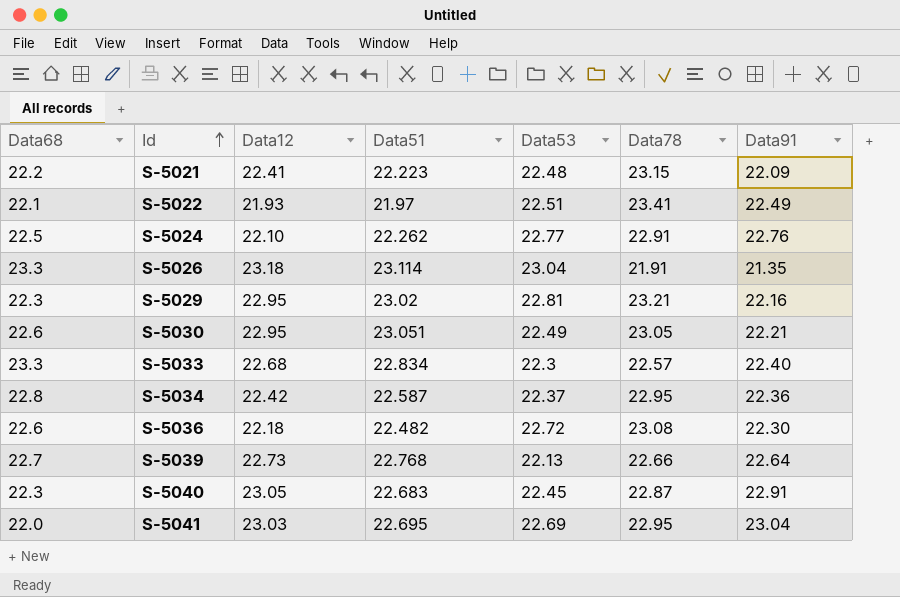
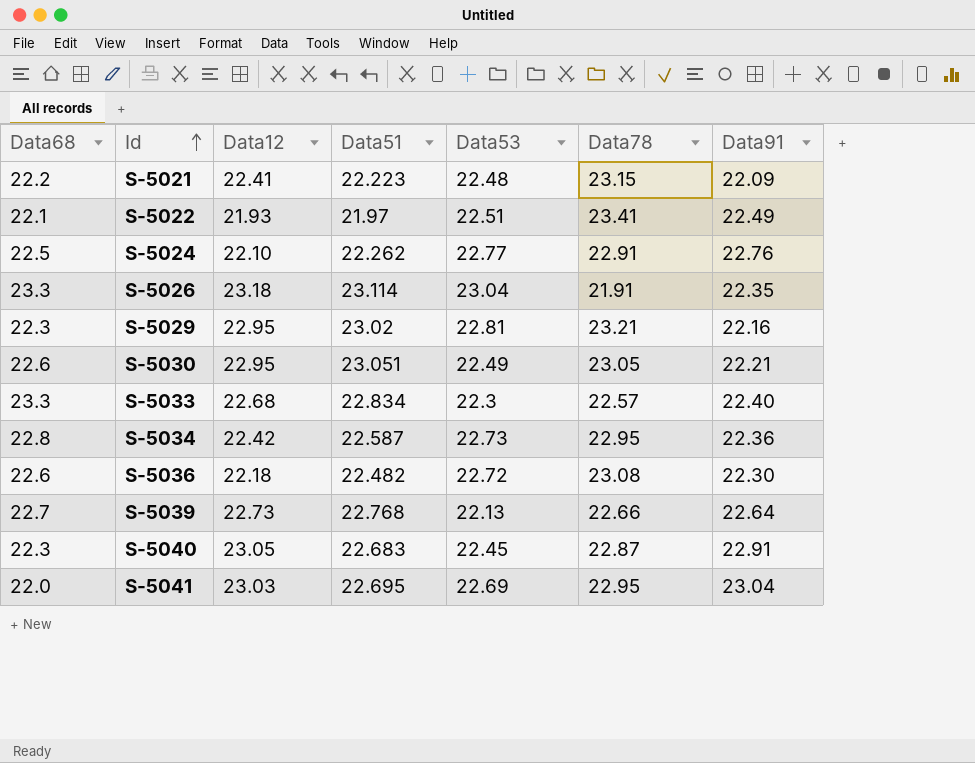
S-5026 | Data91: 21.35 -> 22.35
S-5034 | Data53: 22.37 -> 22.73

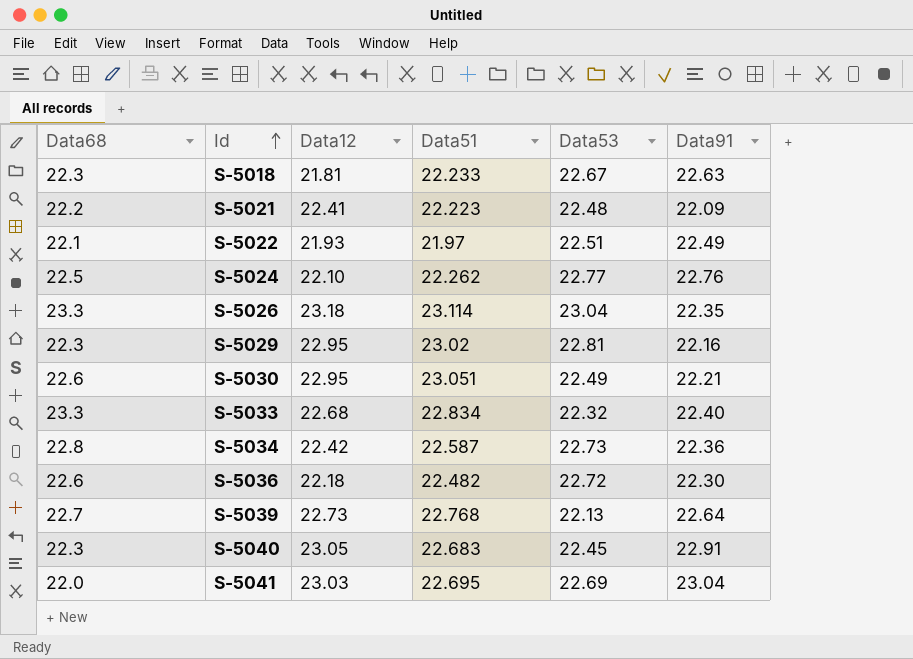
column Data78 | position: 6 -> none
row S-5018: none -> 22.3 | 21.81 | 22.233 | 22.67 | 22.63
S-5033 | Data53: 22.3 -> 22.32

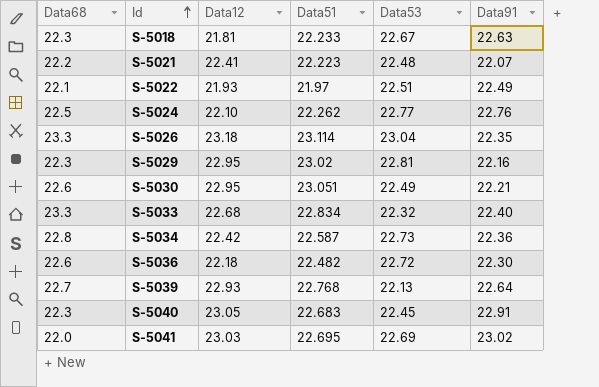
S-5021 | Data91: 22.09 -> 22.07
S-5039 | Data12: 22.73 -> 22.93
S-5041 | Data91: 23.04 -> 23.02

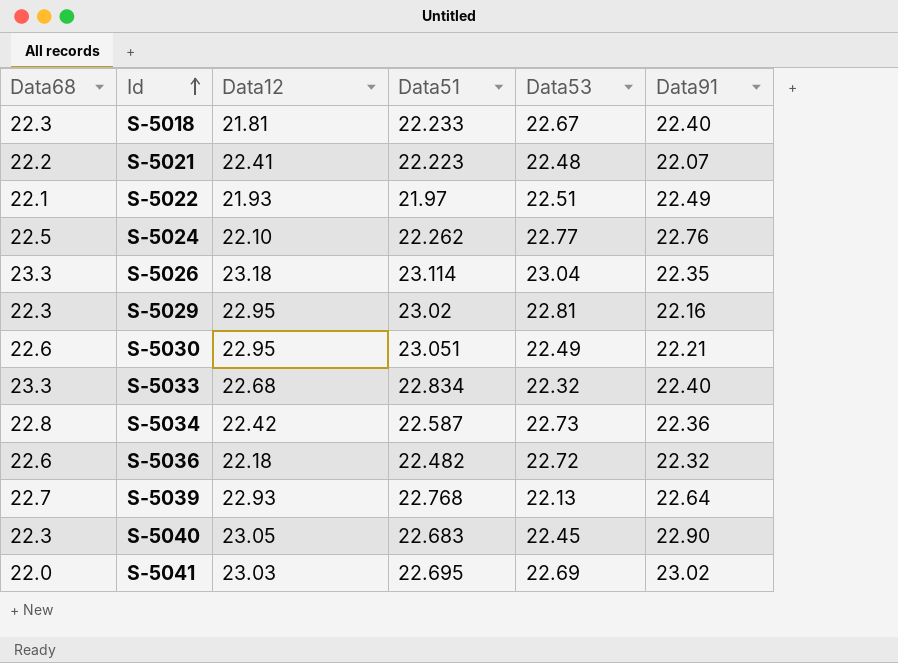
S-5018 | Data91: 22.63 -> 22.40
S-5036 | Data91: 22.30 -> 22.32
S-5040 | Data91: 22.91 -> 22.90

